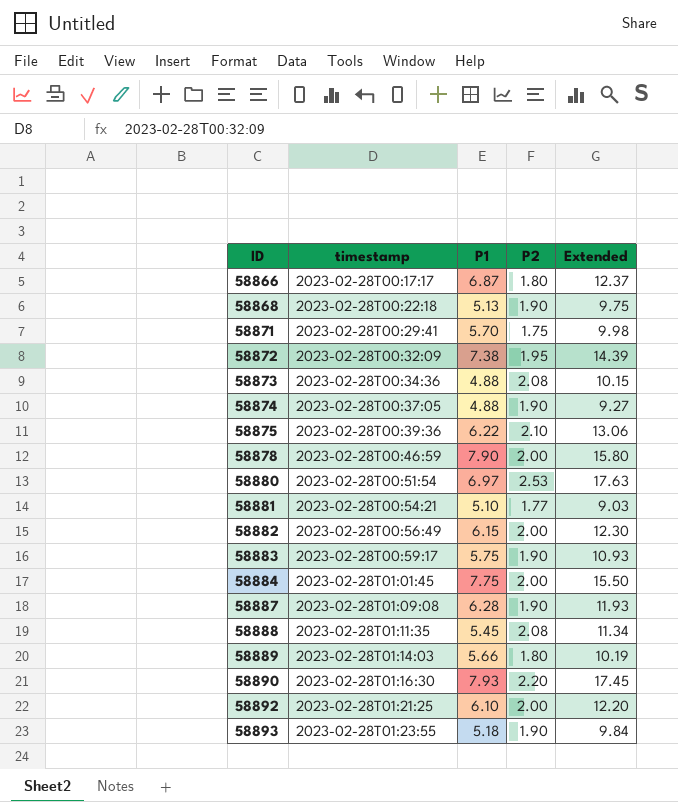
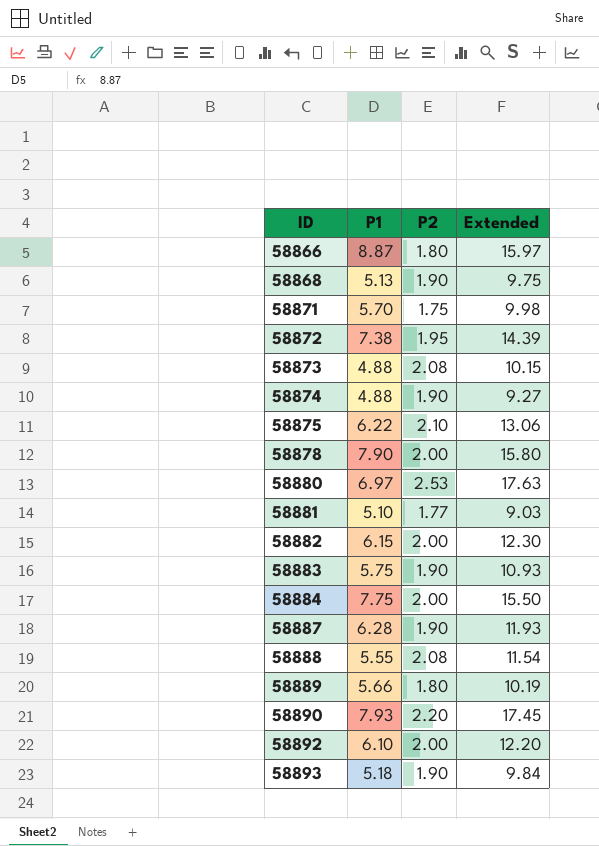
column timestamp | position: 2 -> none
58866 | P1: 6.87 -> 8.87
58866 | Extended: 12.37 -> 15.97
58888 | P1: 5.45 -> 5.55
58888 | Extended: 11.34 -> 11.54

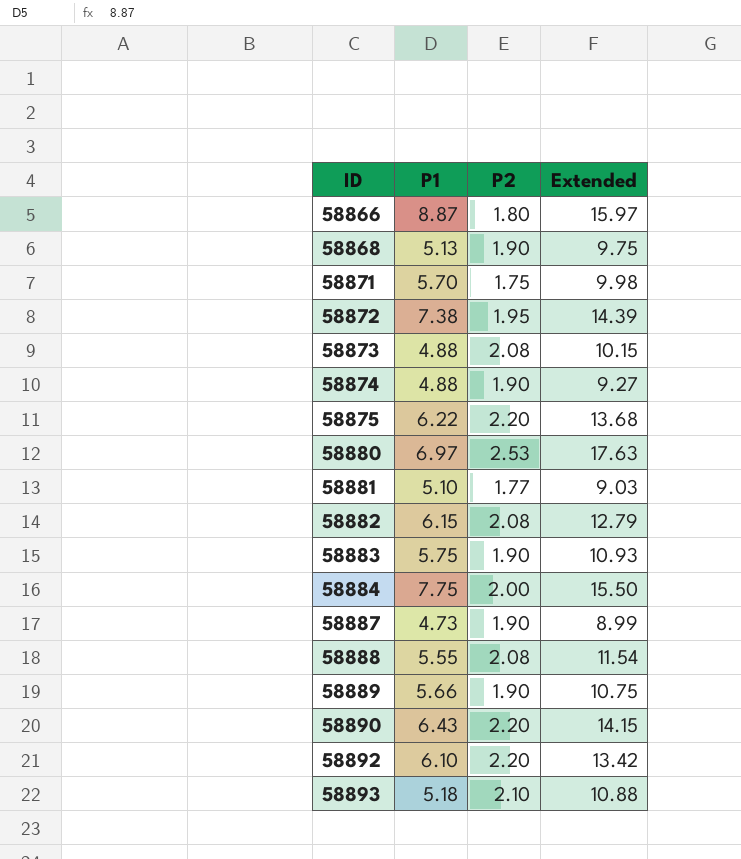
row 58878: 7.90 | 2.00 | 15.80 -> none
58875 | P2: 2.10 -> 2.20
58875 | Extended: 13.06 -> 13.68
58882 | P2: 2.00 -> 2.08
58882 | Extended: 12.30 -> 12.79
58887 | P1: 6.28 -> 4.73
58887 | Extended: 11.93 -> 8.99
58889 | P2: 1.80 -> 1.90
58889 | Extended: 10.19 -> 10.75
58890 | P1: 7.93 -> 6.43
58890 | Extended: 17.45 -> 14.15
58892 | P2: 2.00 -> 2.20
58892 | Extended: 12.20 -> 13.42
58893 | P2: 1.90 -> 2.10
58893 | Extended: 9.84 -> 10.88

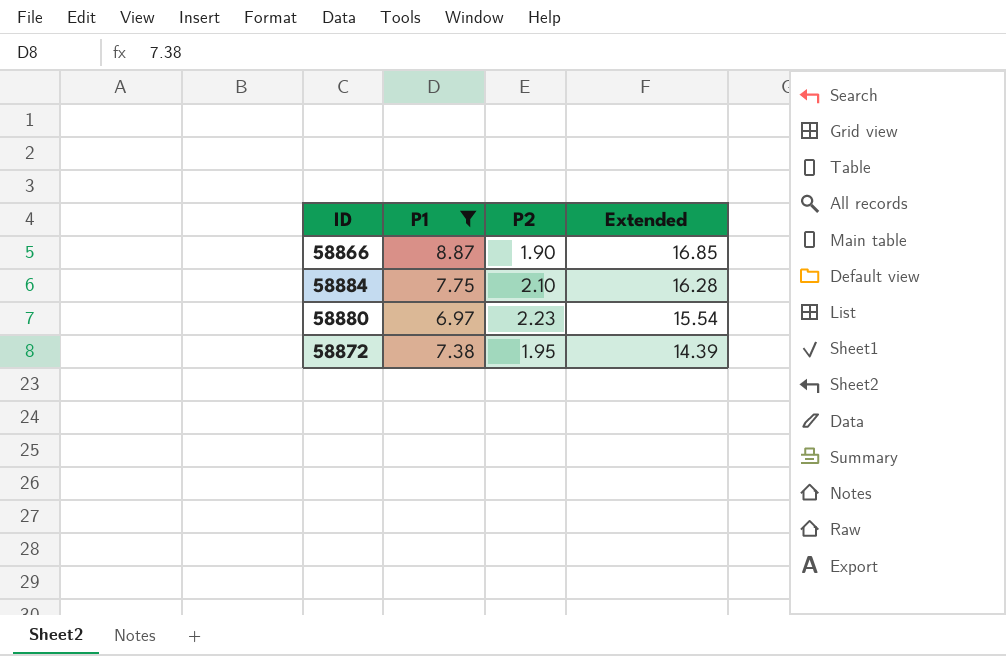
filter: none -> P1 >= 6.97
row order: ID ascending -> Extended descending
58866 | P2: 1.80 -> 1.90
58866 | Extended: 15.97 -> 16.85
58884 | P2: 2.00 -> 2.10
58884 | Extended: 15.50 -> 16.28
58880 | P2: 2.53 -> 2.23
58880 | Extended: 17.63 -> 15.54

